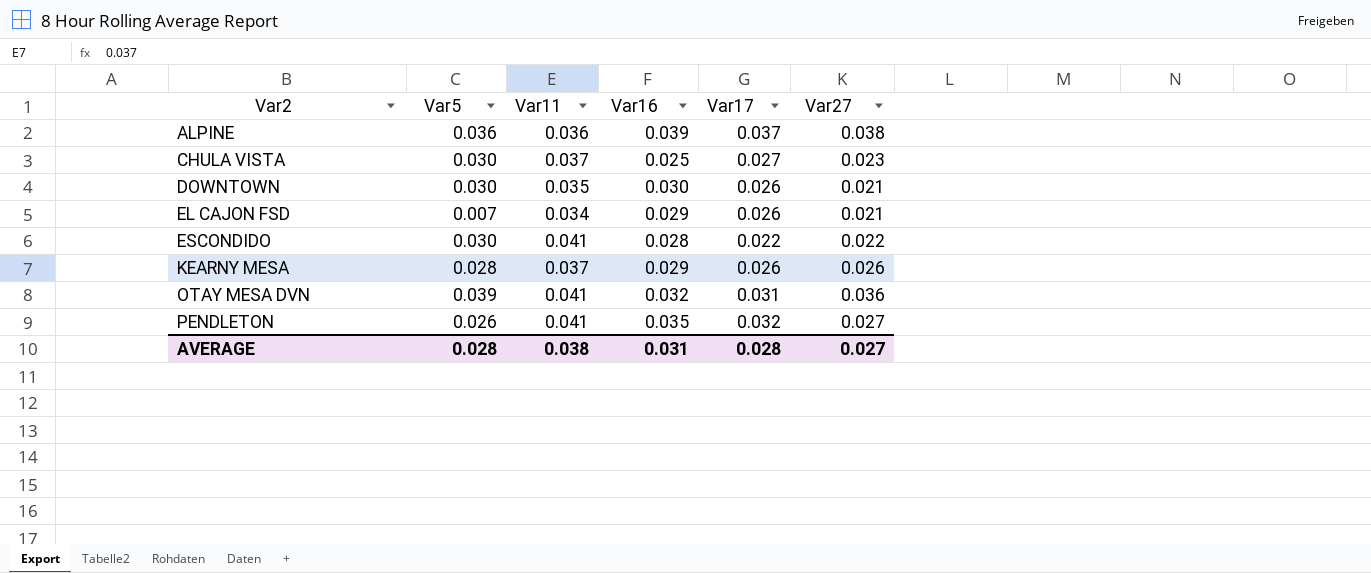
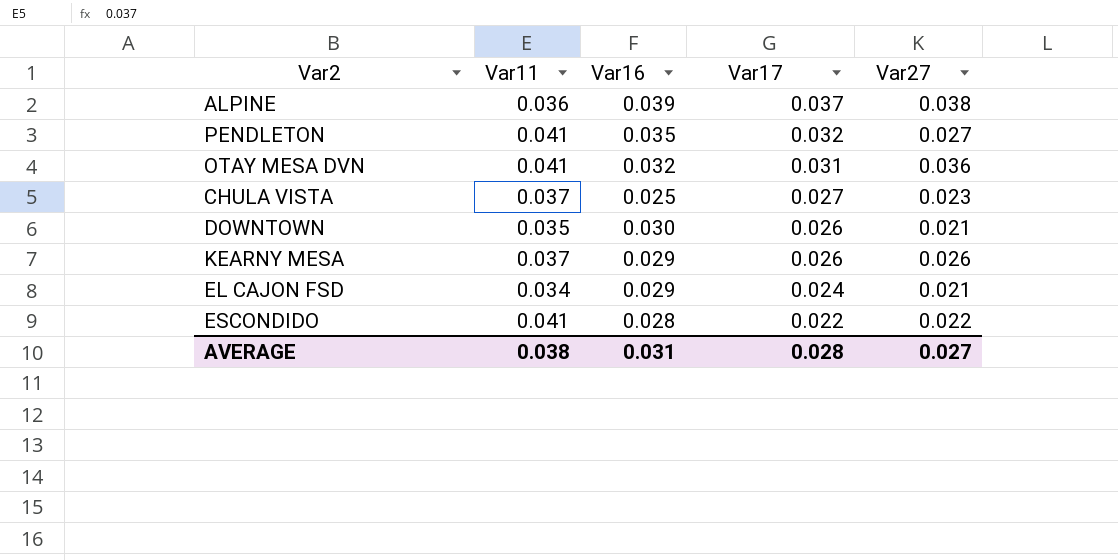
row order: Var2 ascending -> Var17 descending
column Var5 | position: 2 -> none
EL CAJON FSD | Var17: 0.026 -> 0.024

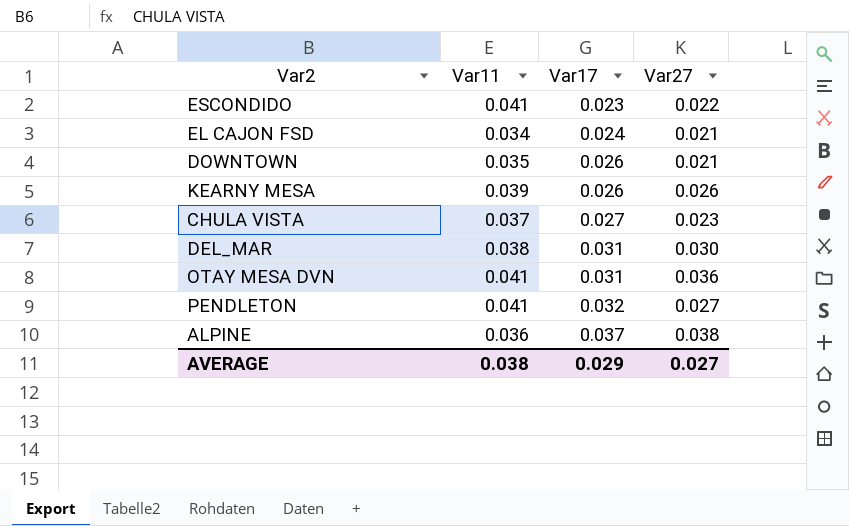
row order: Var17 descending -> Var17 ascending
column Var16 | position: 3 -> none
ESCONDIDO | Var17: 0.022 -> 0.023
KEARNY MESA | Var11: 0.037 -> 0.039
row DEL_MAR: none -> 0.038 | 0.031 | 0.030
AVERAGE | Var17: 0.028 -> 0.029

